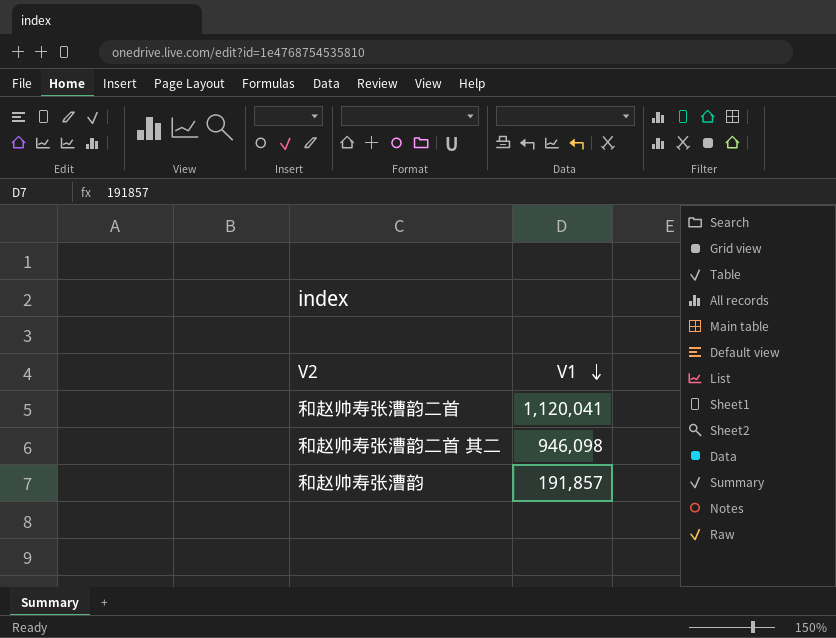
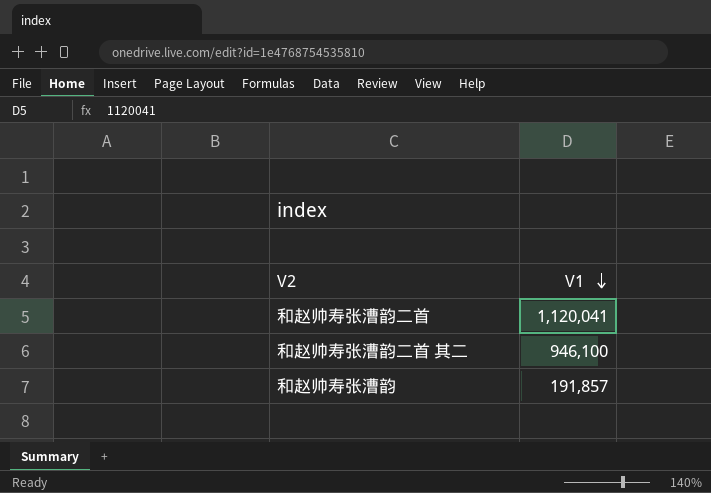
和赵帅寿张漕韵二首 其二 | V1: 946,098 -> 946,100

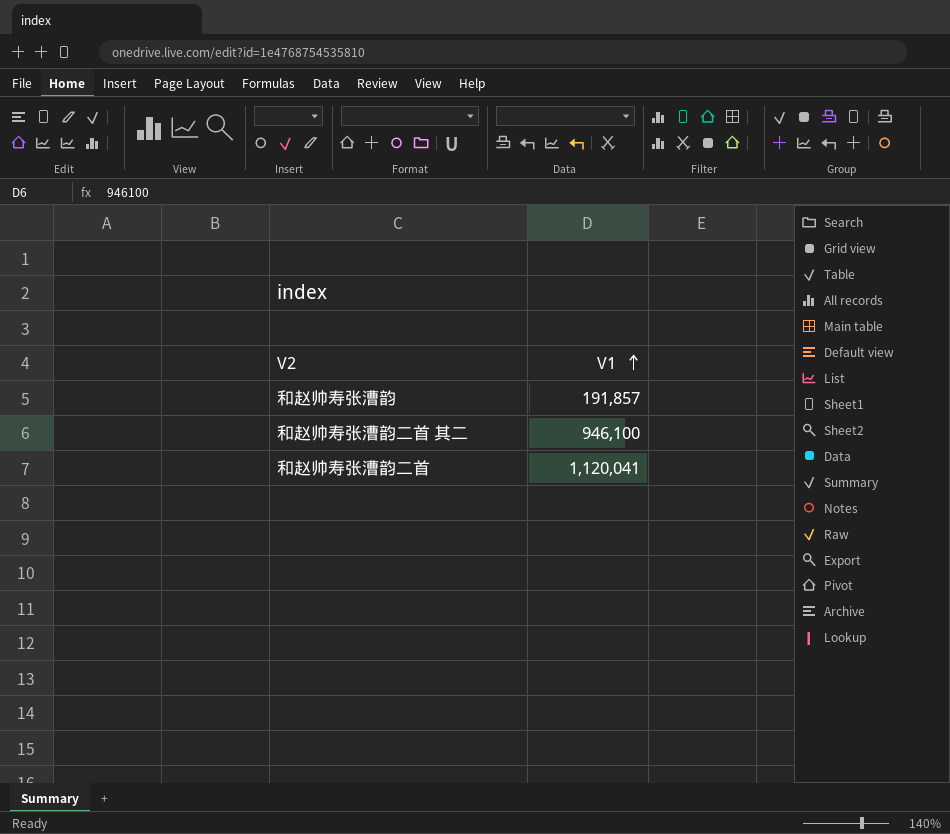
row order: V1 descending -> V1 ascending

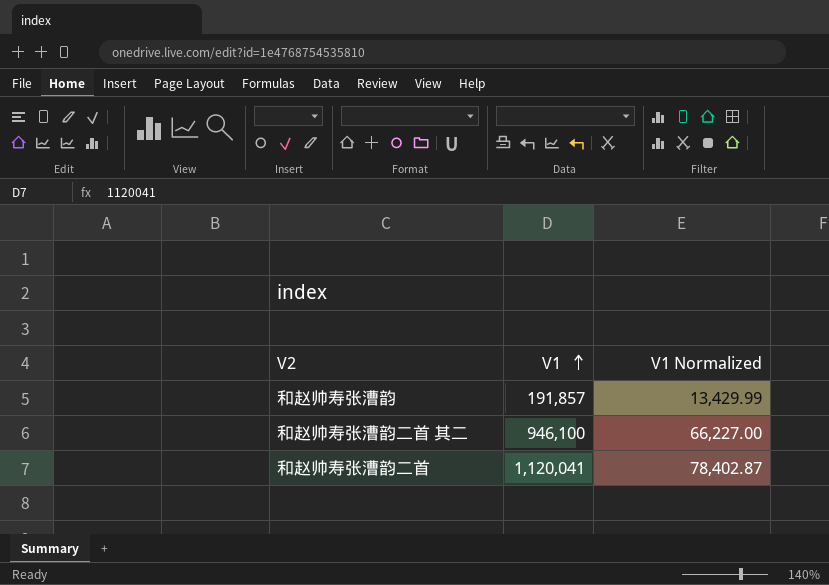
column V1 Normalized | formula: none -> [V1] * 0.07

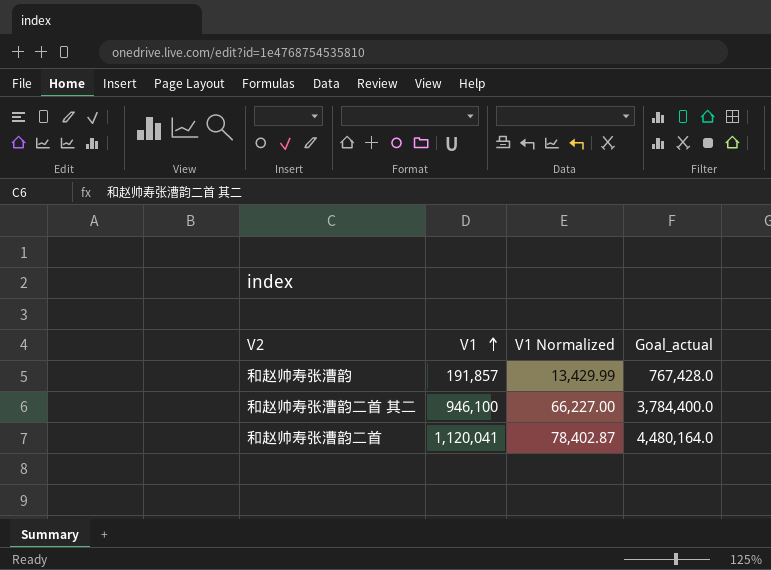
column Goal_actual | formula: none -> [V1] * 4

